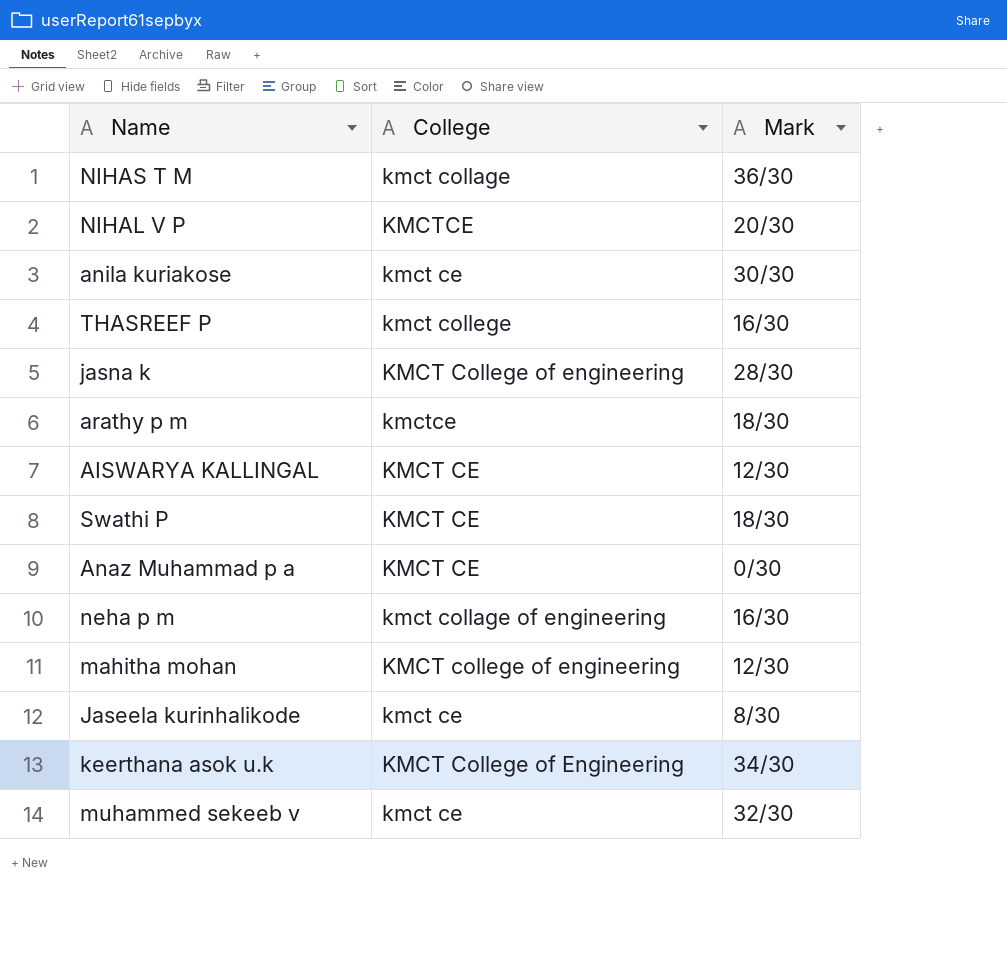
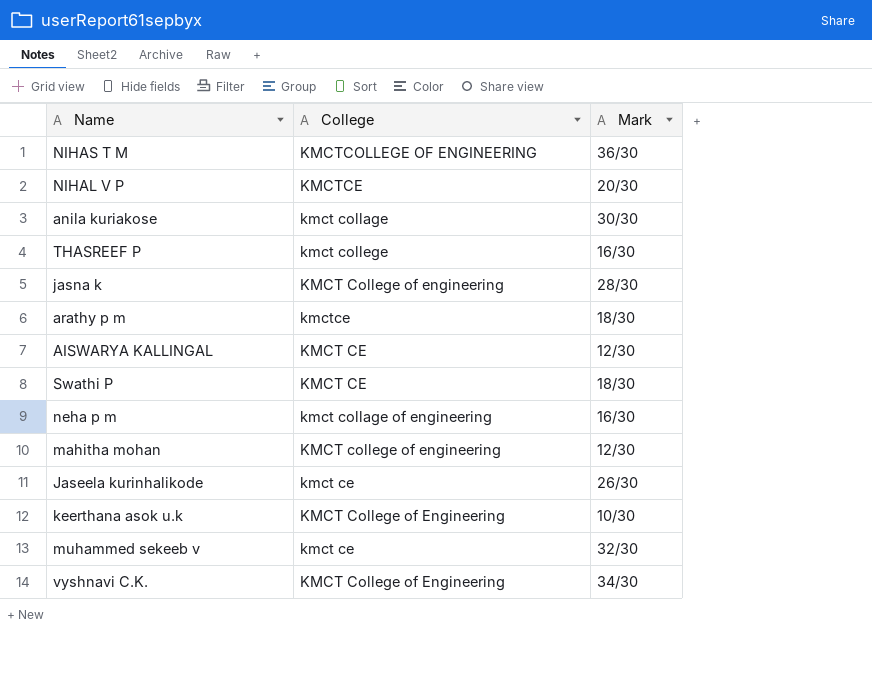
row Anaz Muhammad p a: KMCT CE | 0/30 -> none
NIHAS T M | College: kmct collage -> KMCTCOLLEGE OF ENGINEERING
anila kuriakose | College: kmct ce -> kmct collage
Jaseela kurinhalikode | Mark: 8/30 -> 26/30
keerthana asok u.k | Mark: 34/30 -> 10/30
row vyshnavi C.K.: none -> KMCT College of Engineering | 34/30

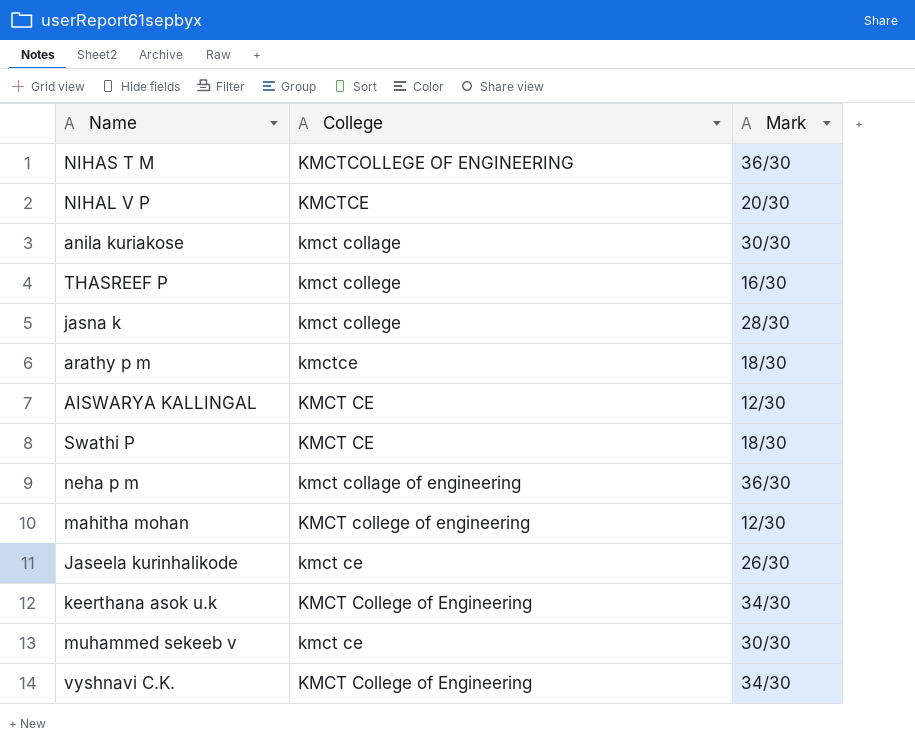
jasna k | College: KMCT College of engineering -> kmct college
neha p m | Mark: 16/30 -> 36/30
keerthana asok u.k | Mark: 10/30 -> 34/30
muhammed sekeeb v | Mark: 32/30 -> 30/30

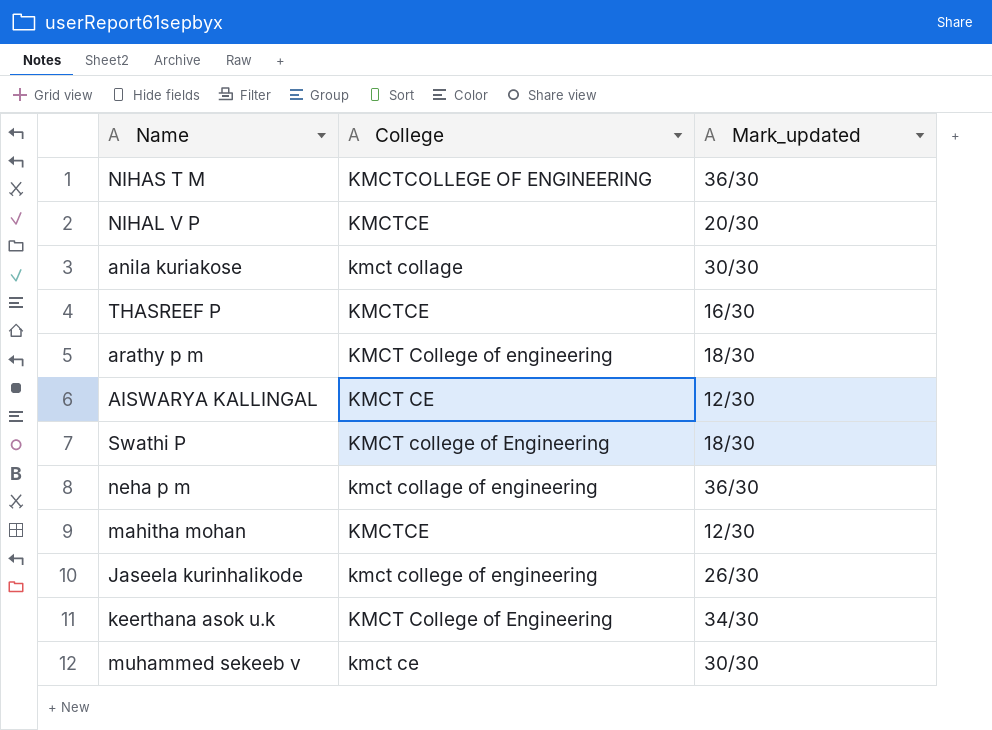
column name: Mark -> Mark_updated
row jasna k: kmct college | 28/30 -> none
row vyshnavi C.K.: KMCT College of Engineering | 34/30 -> none
THASREEF P | College: kmct college -> KMCTCE
arathy p m | College: kmctce -> KMCT College of engineering
Swathi P | College: KMCT CE -> KMCT college of Engineering
mahitha mohan | College: KMCT college of engineering -> KMCTCE
Jaseela kurinhalikode | College: kmct ce -> kmct college of engineering

